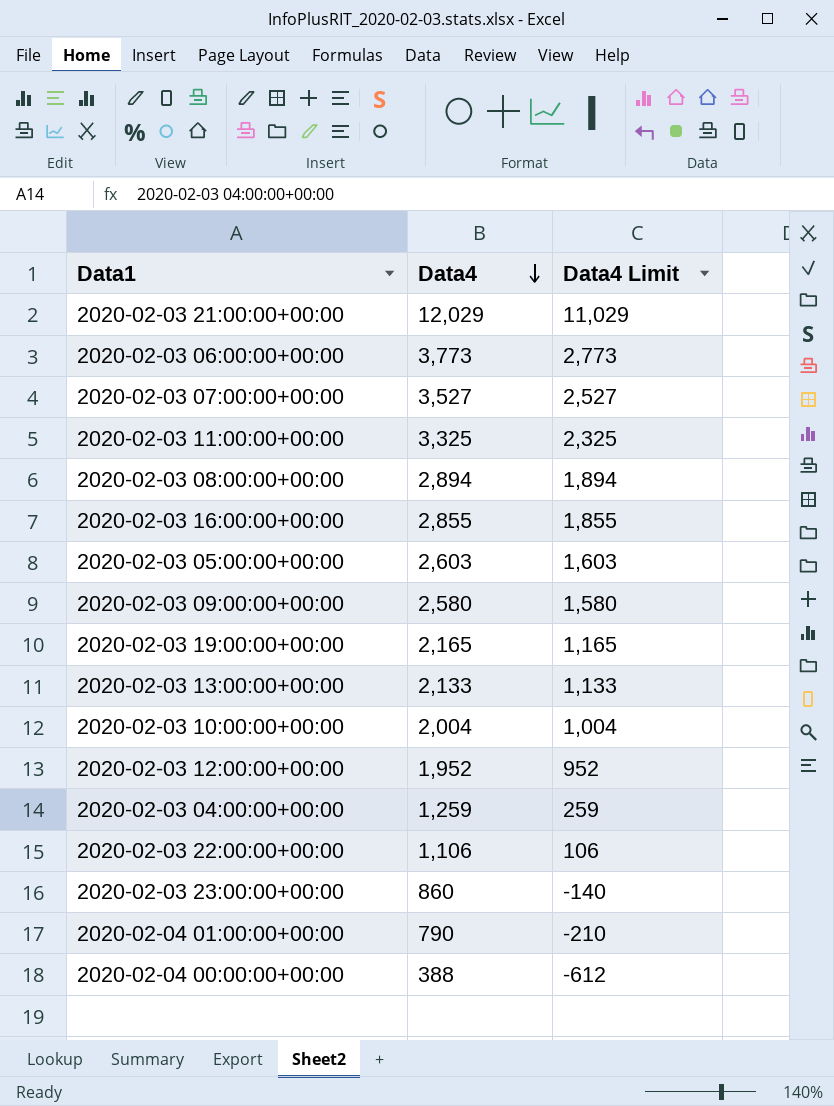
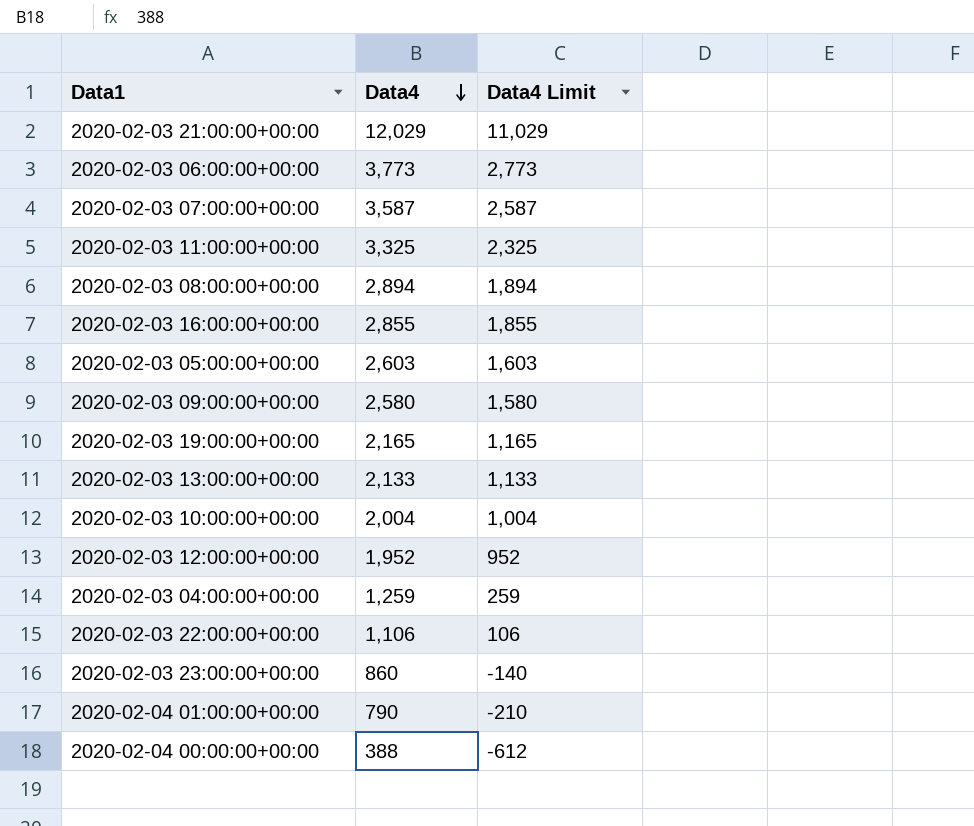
2020-02-03 07:00:00+00:00 | Data4: 3,527 -> 3,587
2020-02-03 07:00:00+00:00 | Data4 Limit: 2,527 -> 2,587

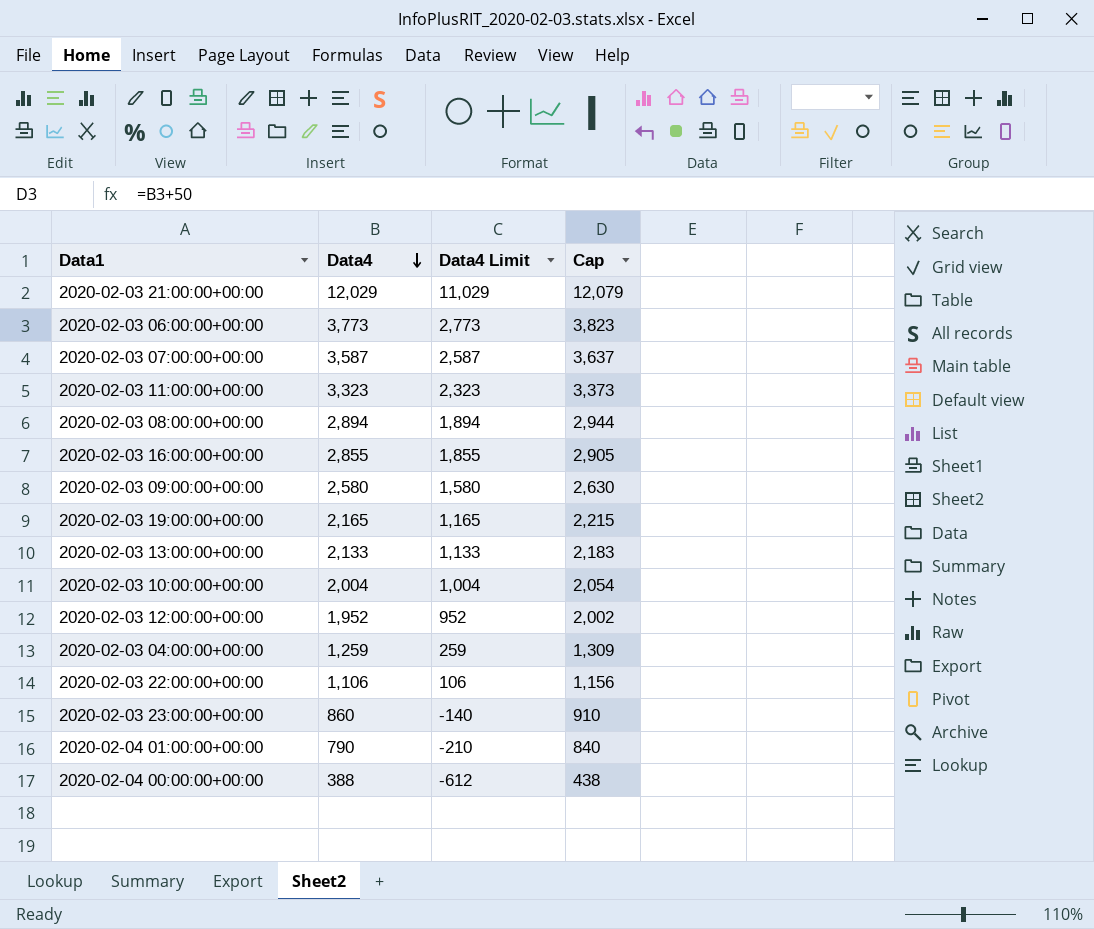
column Cap | formula: none -> [Data4] + 50
row 2020-02-03 05:00:00+00:00: 2,603 | 1,603 -> none
2020-02-03 11:00:00+00:00 | Data4: 3,325 -> 3,323
2020-02-03 11:00:00+00:00 | Data4 Limit: 2,325 -> 2,323

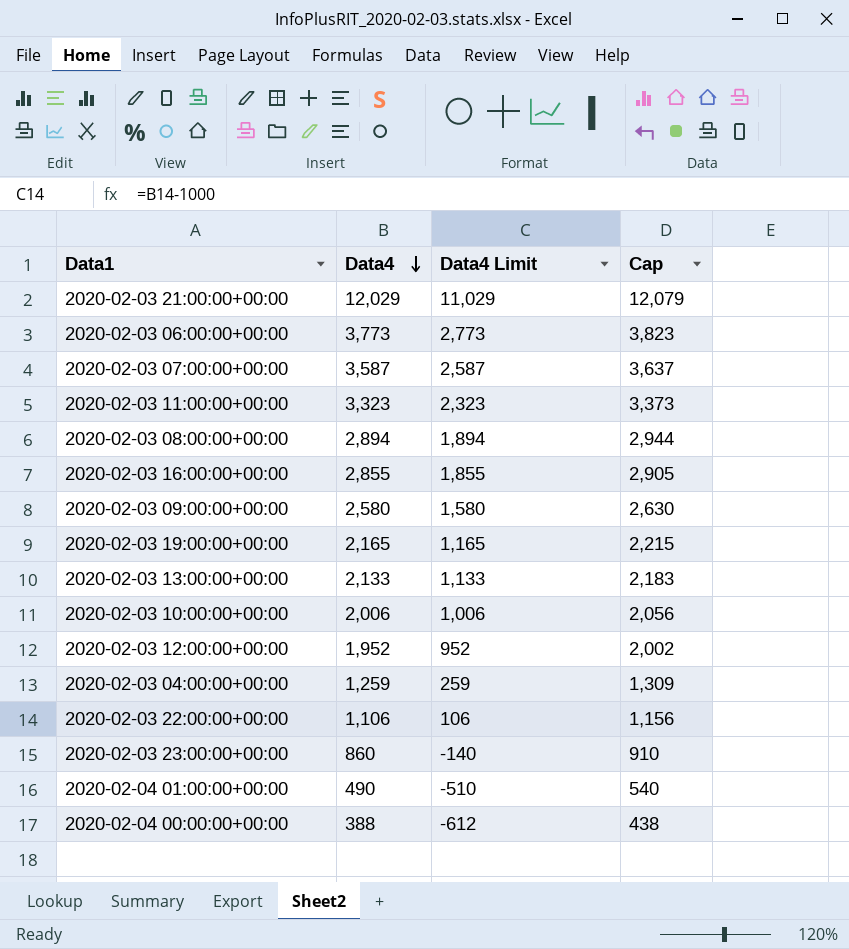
2020-02-03 10:00:00+00:00 | Data4: 2,004 -> 2,006
2020-02-03 10:00:00+00:00 | Data4 Limit: 1,004 -> 1,006
2020-02-03 10:00:00+00:00 | Cap: 2,054 -> 2,056
2020-02-04 01:00:00+00:00 | Data4: 790 -> 490
2020-02-04 01:00:00+00:00 | Data4 Limit: -210 -> -510
2020-02-04 01:00:00+00:00 | Cap: 840 -> 540

